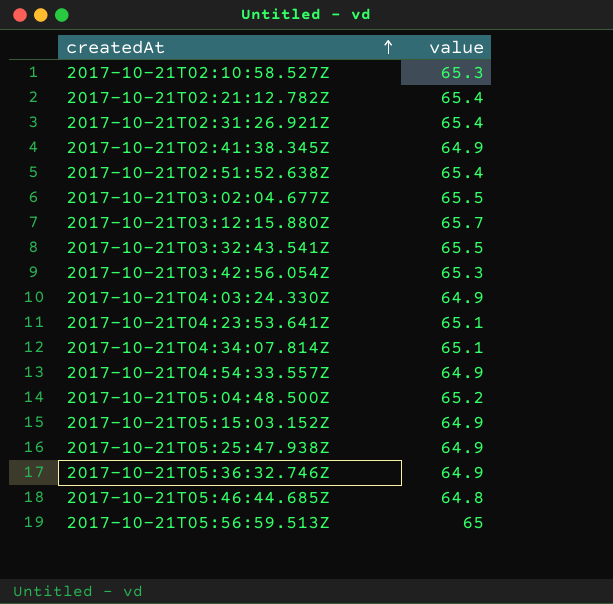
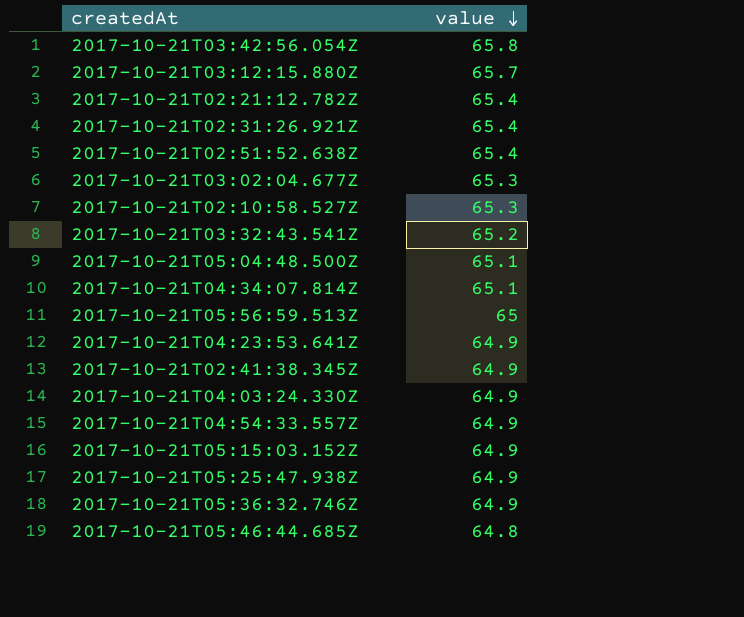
row order: createdAt ascending -> value descending
2017-10-21T03:42:56.054Z | value: 65.3 -> 65.8
2017-10-21T03:02:04.677Z | value: 65.5 -> 65.3
2017-10-21T03:32:43.541Z | value: 65.5 -> 65.2
2017-10-21T05:04:48.500Z | value: 65.2 -> 65.1
2017-10-21T04:23:53.641Z | value: 65.1 -> 64.9

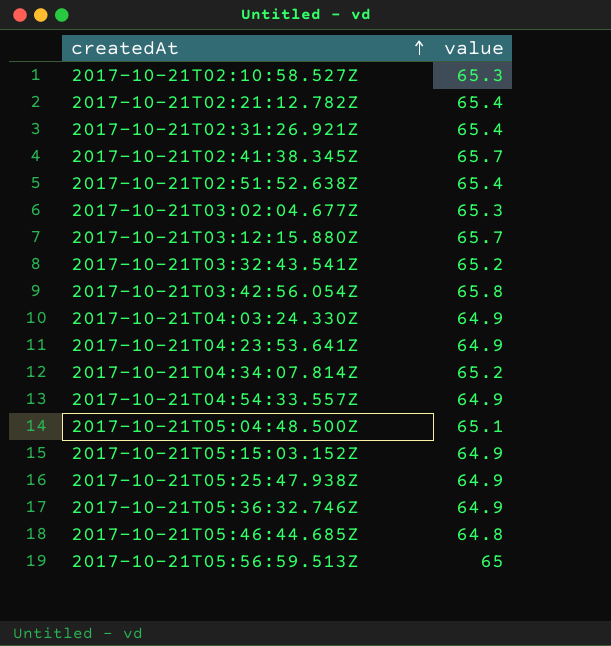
row order: value descending -> createdAt ascending
2017-10-21T02:41:38.345Z | value: 64.9 -> 65.7
2017-10-21T04:34:07.814Z | value: 65.1 -> 65.2

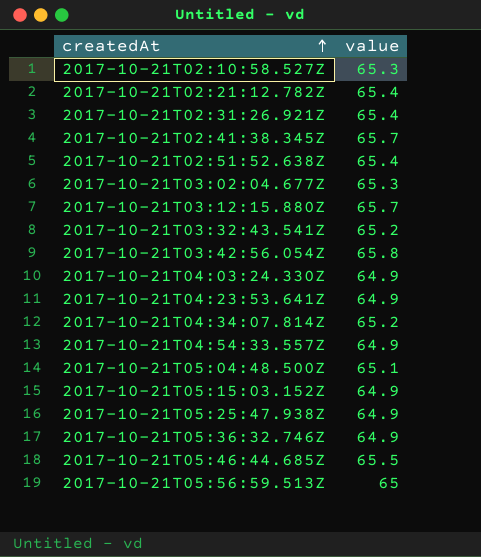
2017-10-21T05:46:44.685Z | value: 64.8 -> 65.5

